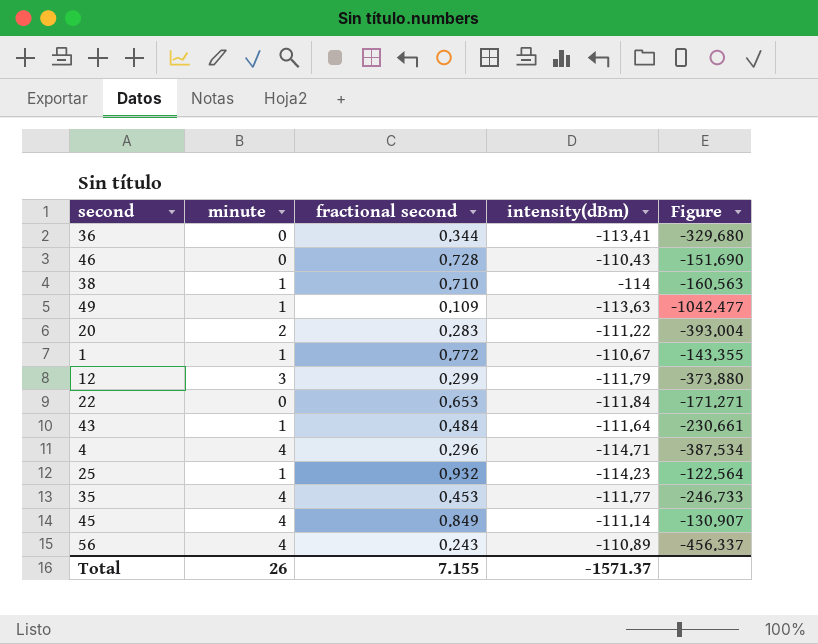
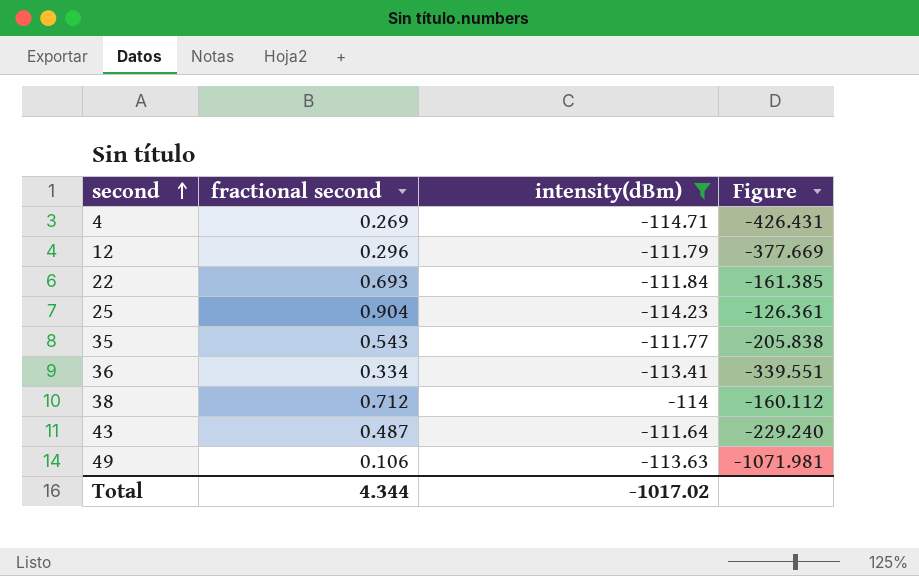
filter: none -> intensity(dBm) <= -111.64
row order: none -> second ascending
column minute | position: 2 -> none
4 | fractional second: 0.296 -> 0.269
4 | Figure: -387.534 -> -426.431
12 | fractional second: 0.299 -> 0.296
12 | Figure: -373.880 -> -377.669
22 | fractional second: 0.653 -> 0.693
22 | Figure: -171.271 -> -161.385
25 | fractional second: 0.932 -> 0.904
25 | Figure: -122.564 -> -126.361
35 | fractional second: 0.453 -> 0.543
35 | Figure: -246.733 -> -205.838
36 | fractional second: 0.344 -> 0.334
36 | Figure: -329.680 -> -339.551
38 | fractional second: 0.710 -> 0.712
38 | Figure: -160.563 -> -160.112
43 | fractional second: 0.484 -> 0.487
43 | Figure: -230.661 -> -229.240
49 | fractional second: 0.109 -> 0.106
49 | Figure: -1042.477 -> -1071.981
Total | fractional second: 7.155 -> 4.344
Total | intensity(dBm): -1571.37 -> -1017.02

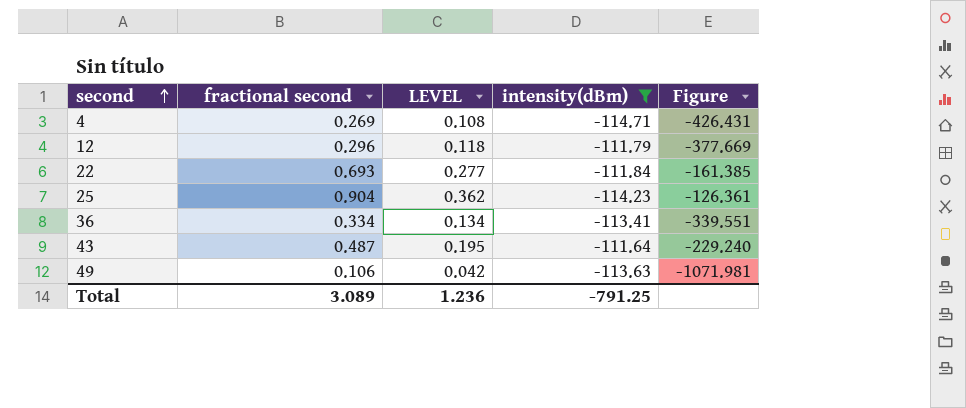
column LEVEL | formula: none -> [fractional second] * 0.4
row 35: 0.543 | -111.77 | -205.838 -> none
row 38: 0.712 | -114 | -160.112 -> none
Total | fractional second: 4.344 -> 3.089
Total | intensity(dBm): -1017.02 -> -791.25

